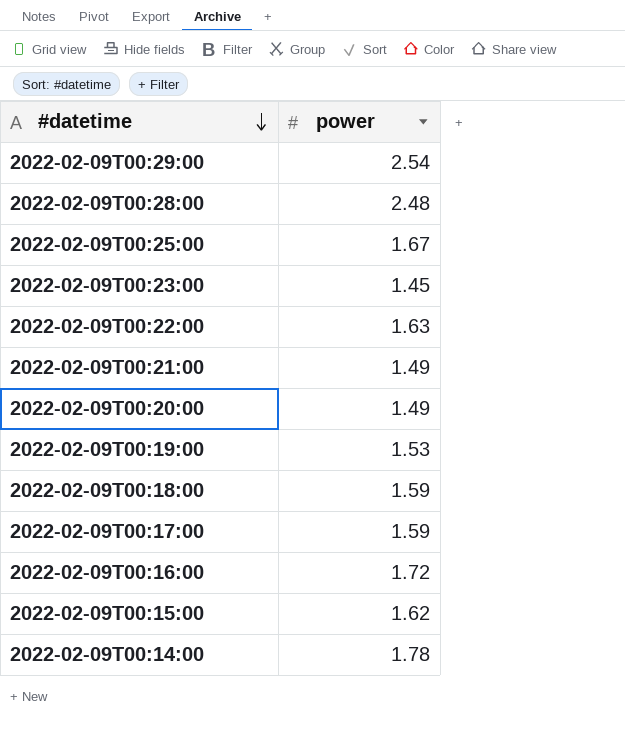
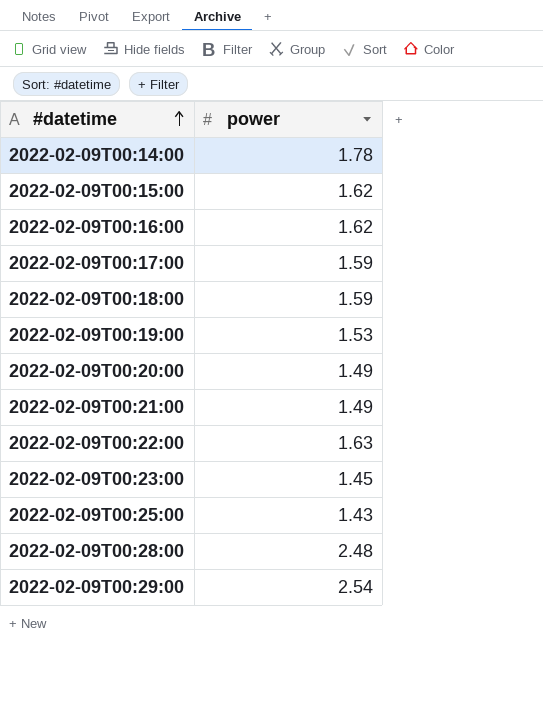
row order: #datetime descending -> #datetime ascending
2022-02-09T00:16:00 | power: 1.72 -> 1.62
2022-02-09T00:25:00 | power: 1.67 -> 1.43

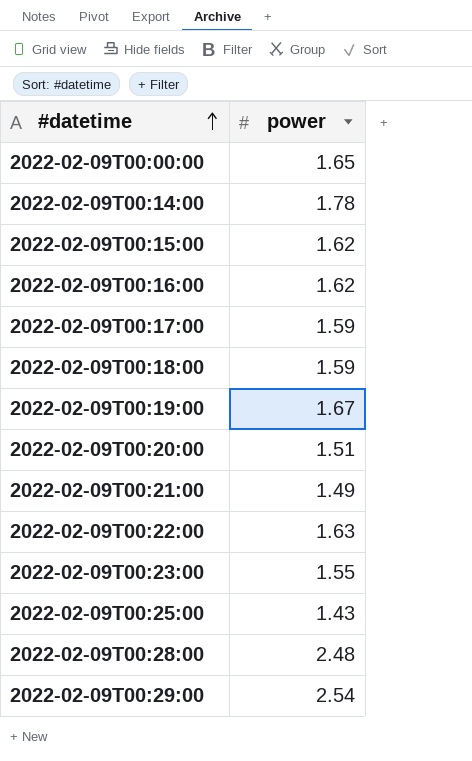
row 2022-02-09T00:00:00: none -> 1.65
2022-02-09T00:19:00 | power: 1.53 -> 1.67
2022-02-09T00:20:00 | power: 1.49 -> 1.51
2022-02-09T00:23:00 | power: 1.45 -> 1.55

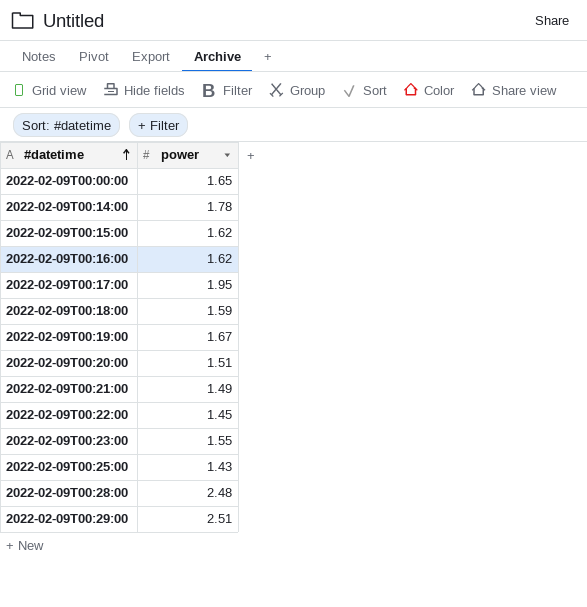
2022-02-09T00:17:00 | power: 1.59 -> 1.95
2022-02-09T00:22:00 | power: 1.63 -> 1.45
2022-02-09T00:29:00 | power: 2.54 -> 2.51

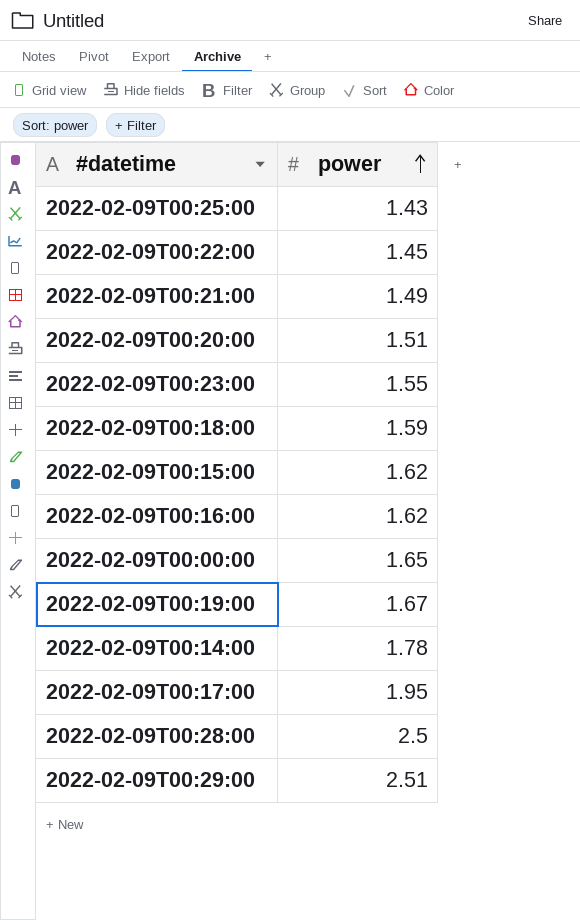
row order: #datetime ascending -> power ascending
2022-02-09T00:28:00 | power: 2.48 -> 2.5

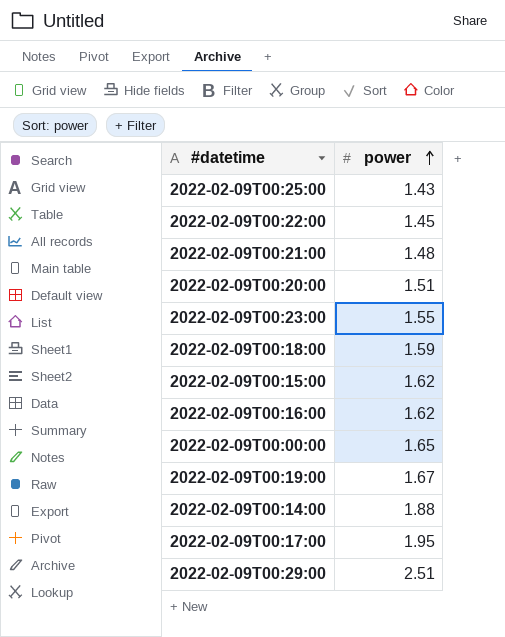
row 2022-02-09T00:28:00: 2.5 -> none
2022-02-09T00:21:00 | power: 1.49 -> 1.48
2022-02-09T00:14:00 | power: 1.78 -> 1.88

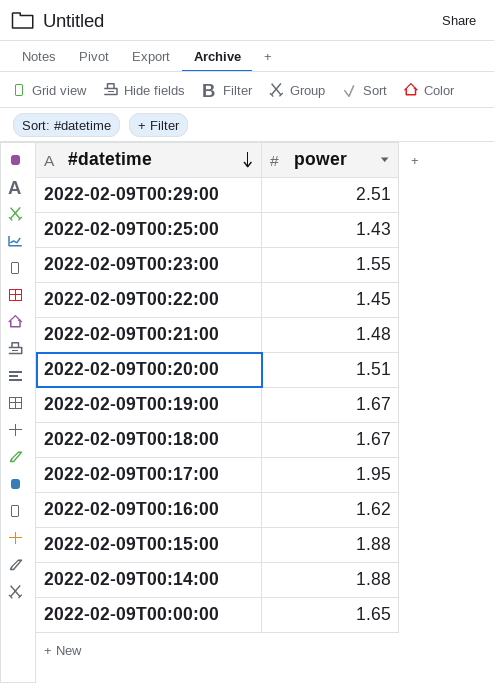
row order: power ascending -> #datetime descending
2022-02-09T00:18:00 | power: 1.59 -> 1.67
2022-02-09T00:15:00 | power: 1.62 -> 1.88

